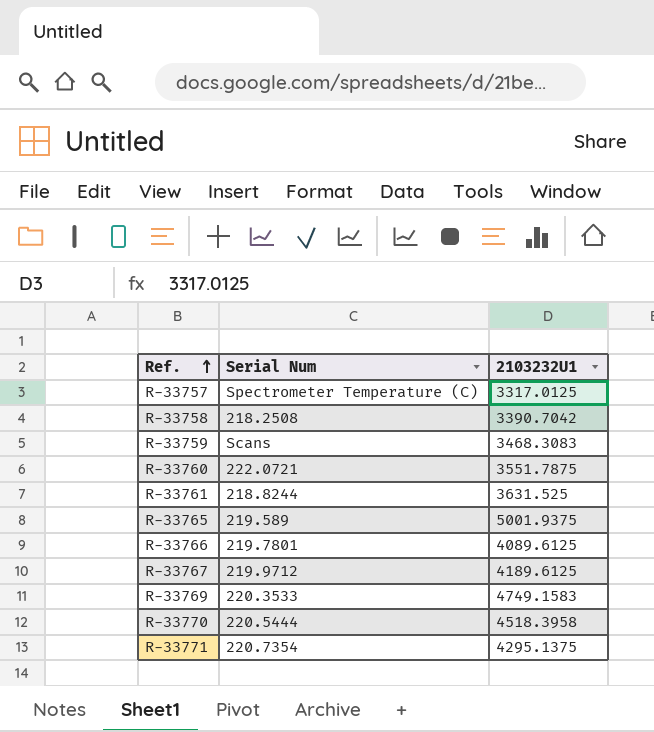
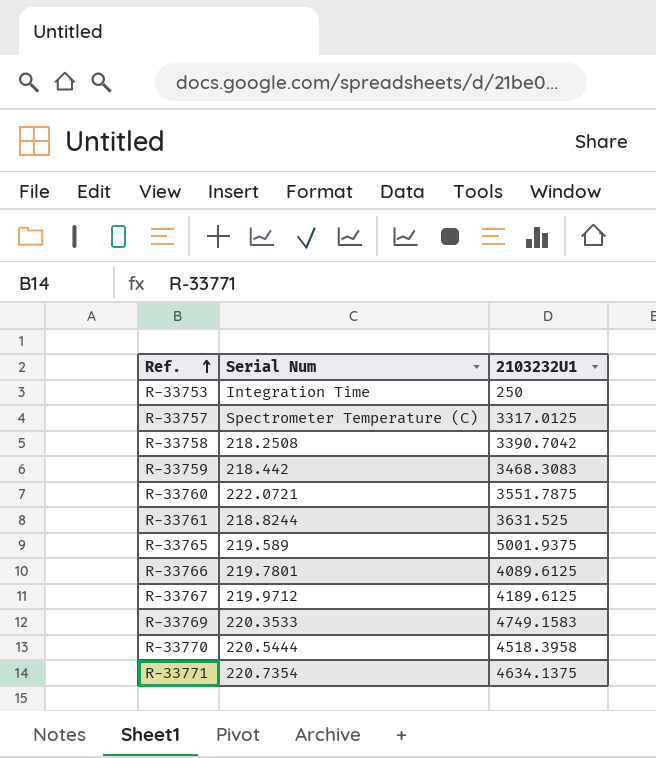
row R-33753: none -> Integration Time | 250
R-33759 | Serial Num: Scans -> 218.442
R-33771 | 2103232U1: 4295.1375 -> 4634.1375

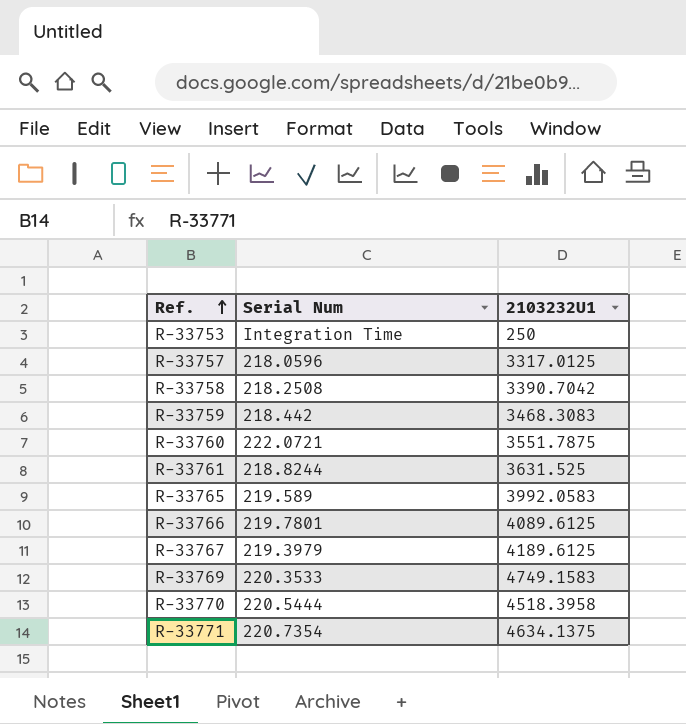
R-33757 | Serial Num: Spectrometer Temperature (C) -> 218.0596
R-33765 | 2103232U1: 5001.9375 -> 3992.0583
R-33767 | Serial Num: 219.9712 -> 219.3979

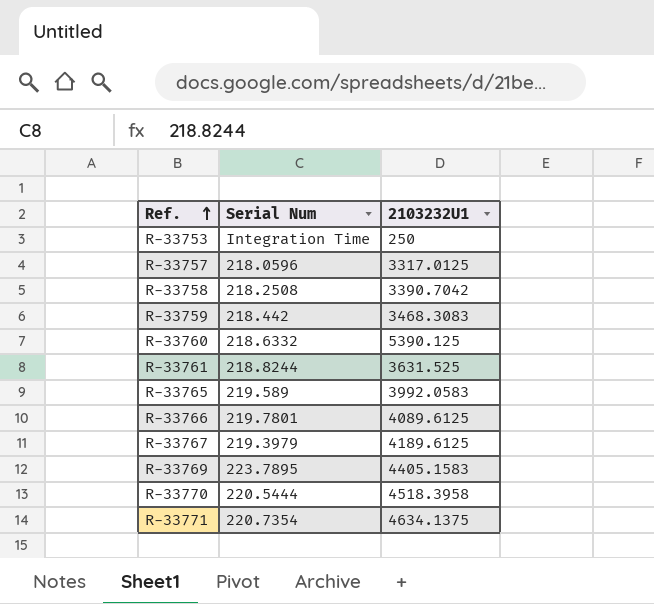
R-33760 | Serial Num: 222.0721 -> 218.6332
R-33760 | 2103232U1: 3551.7875 -> 5390.125
R-33769 | Serial Num: 220.3533 -> 223.7895
R-33769 | 2103232U1: 4749.1583 -> 4405.1583

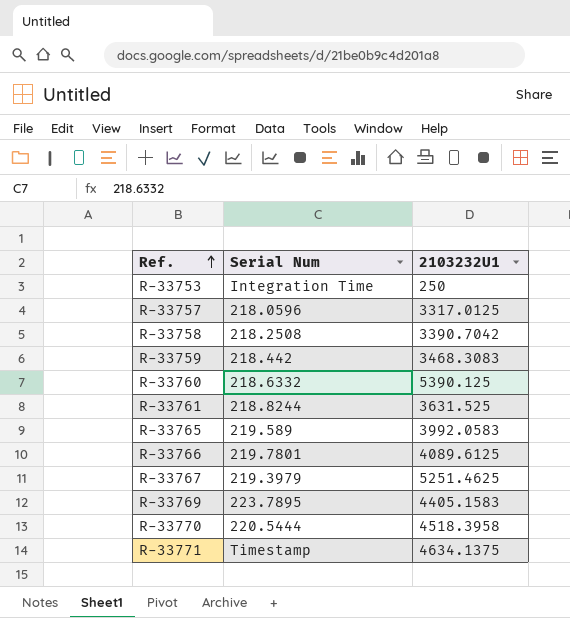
R-33767 | 2103232U1: 4189.6125 -> 5251.4625
R-33771 | Serial Num: 220.7354 -> Timestamp

